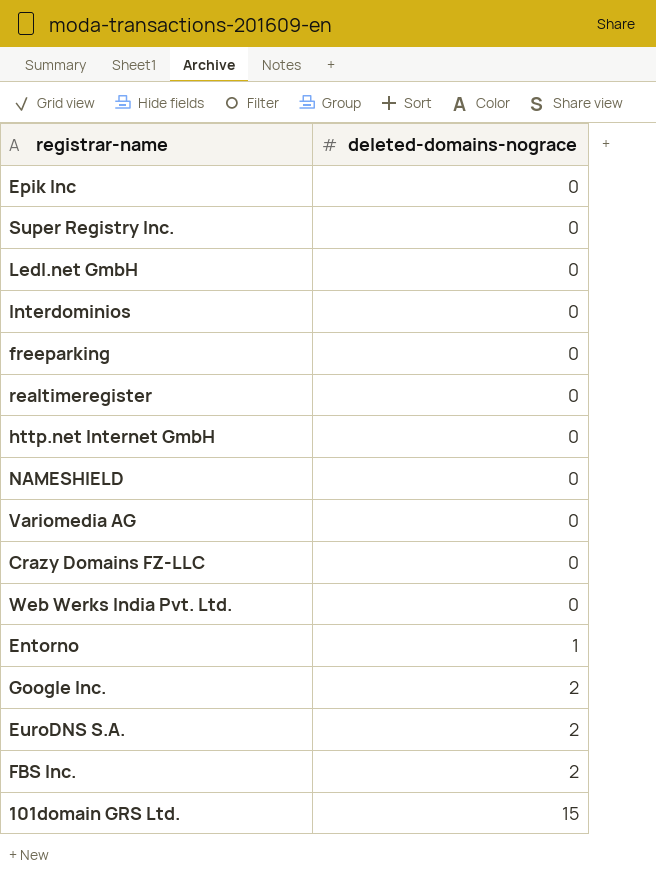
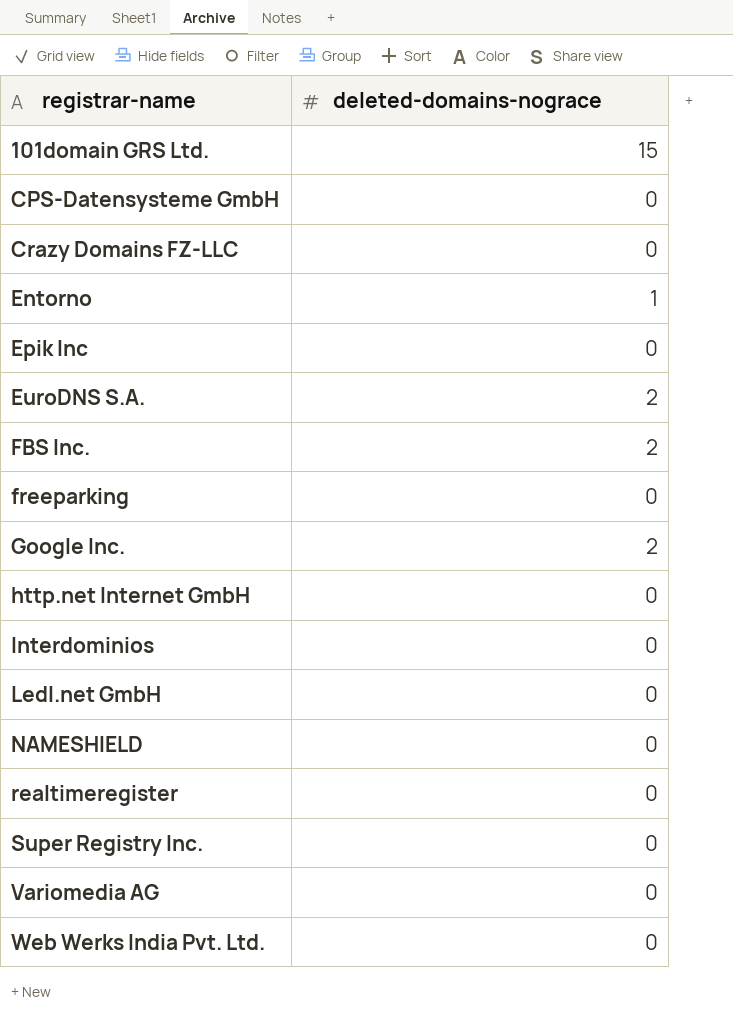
row order: deleted-domains-nograce ascending -> registrar-name ascending
row CPS-Datensysteme GmbH: none -> 0

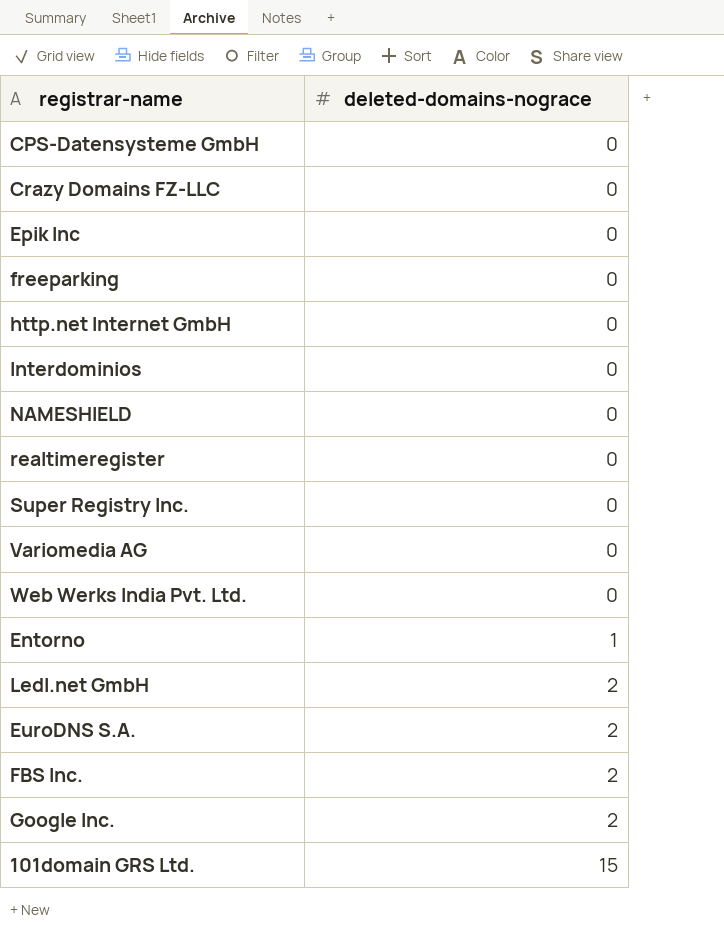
row order: registrar-name ascending -> deleted-domains-nograce ascending
Ledl.net GmbH | deleted-domains-nograce: 0 -> 2

